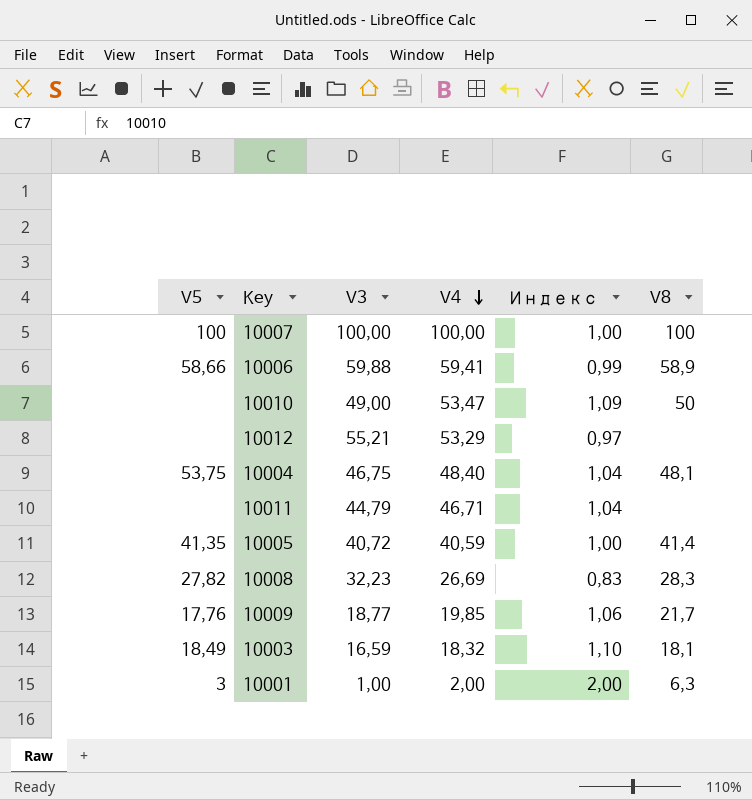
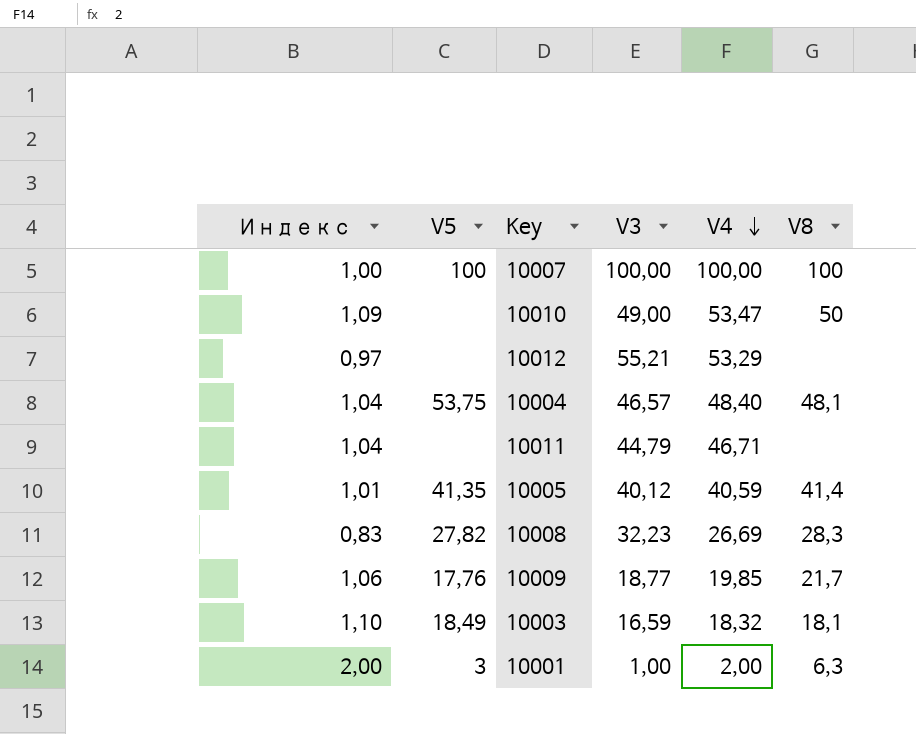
column Индекс | position: 5 -> 1
row 10006: 58,66 | 59,88 | 59,41 | 0,99 | 58,9 -> none
10004 | V3: 46,75 -> 46,57
10005 | Индекс: 1,00 -> 1,01
10005 | V3: 40,72 -> 40,12

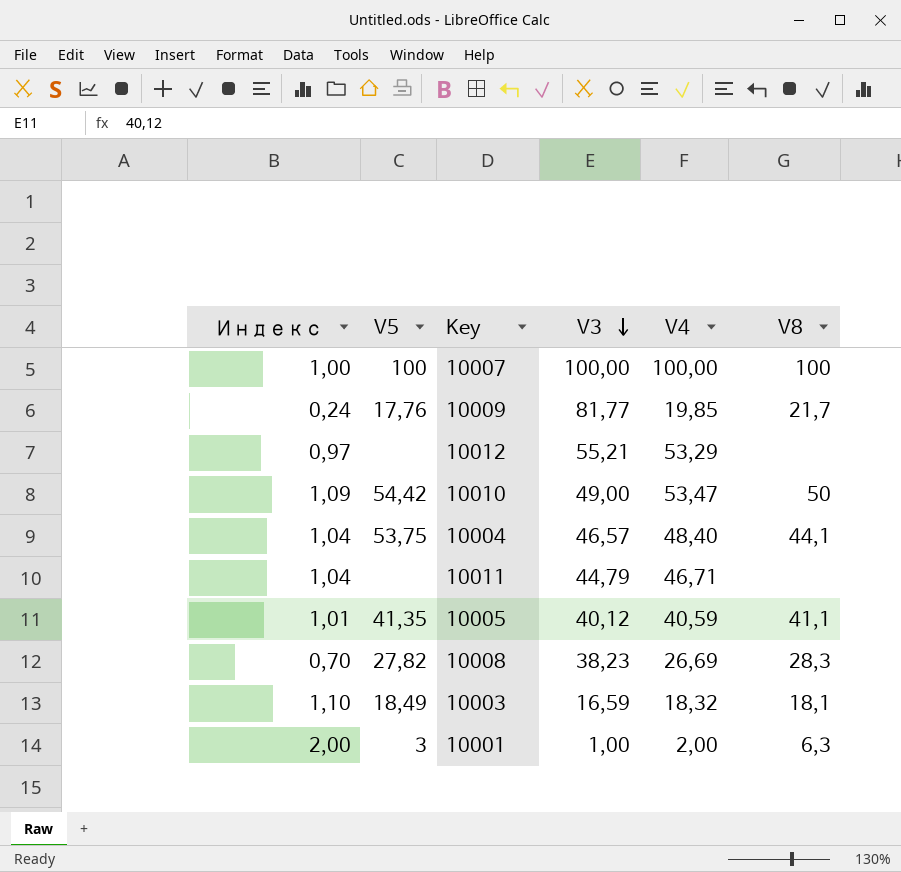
row order: V4 descending -> V3 descending
10009 | Индекс: 1,06 -> 0,24
10009 | V3: 18,77 -> 81,77
10010 | V5: none -> 54,42
10004 | V8: 48,1 -> 44,1
10005 | V8: 41,4 -> 41,1
10008 | Индекс: 0,83 -> 0,70
10008 | V3: 32,23 -> 38,23

